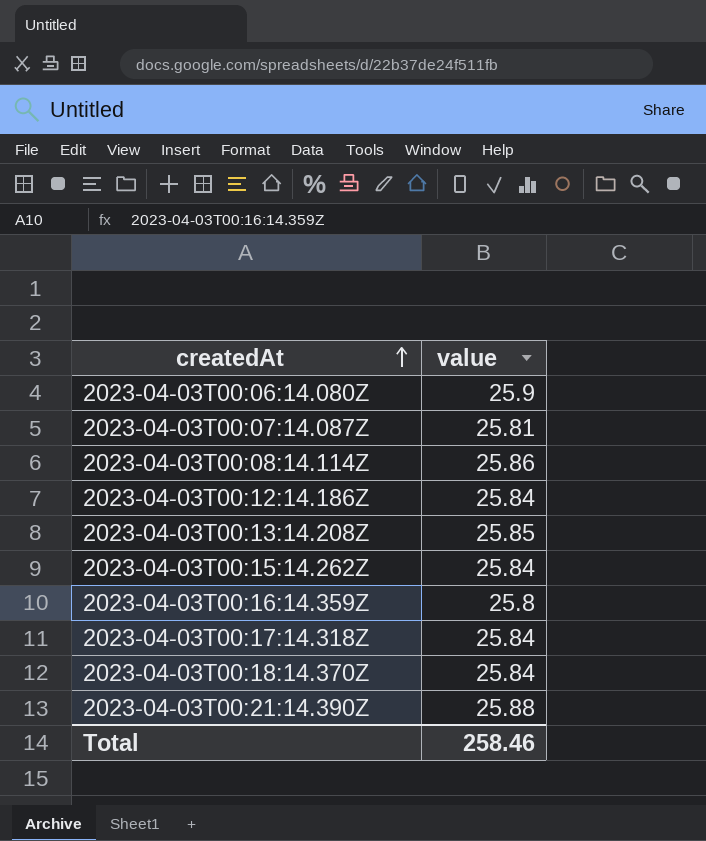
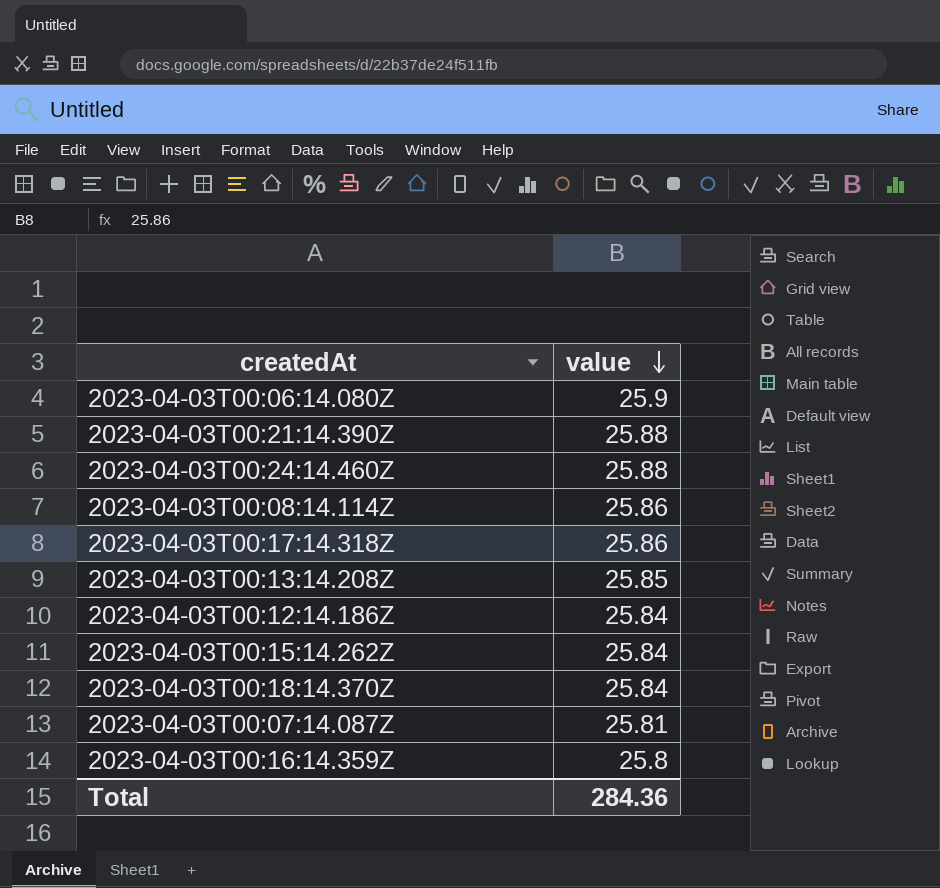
row order: createdAt ascending -> value descending
row 2023-04-03T00:24:14.460Z: none -> 25.88
2023-04-03T00:17:14.318Z | value: 25.84 -> 25.86
Total | value: 258.46 -> 284.36

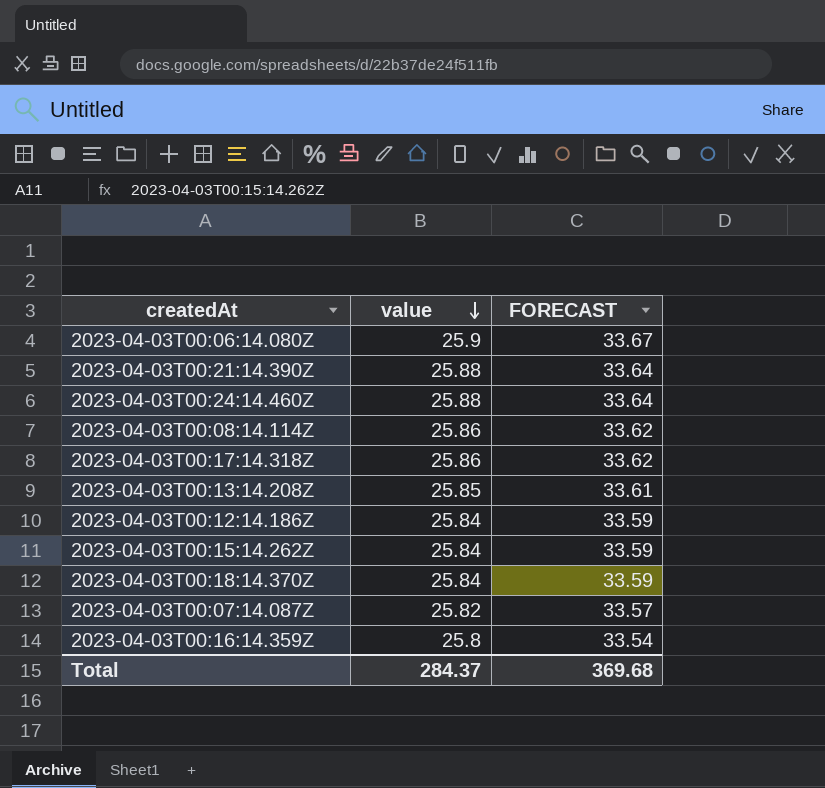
column FORECAST | formula: none -> [value] * 1.3
2023-04-03T00:07:14.087Z | value: 25.81 -> 25.82
Total | value: 284.36 -> 284.37

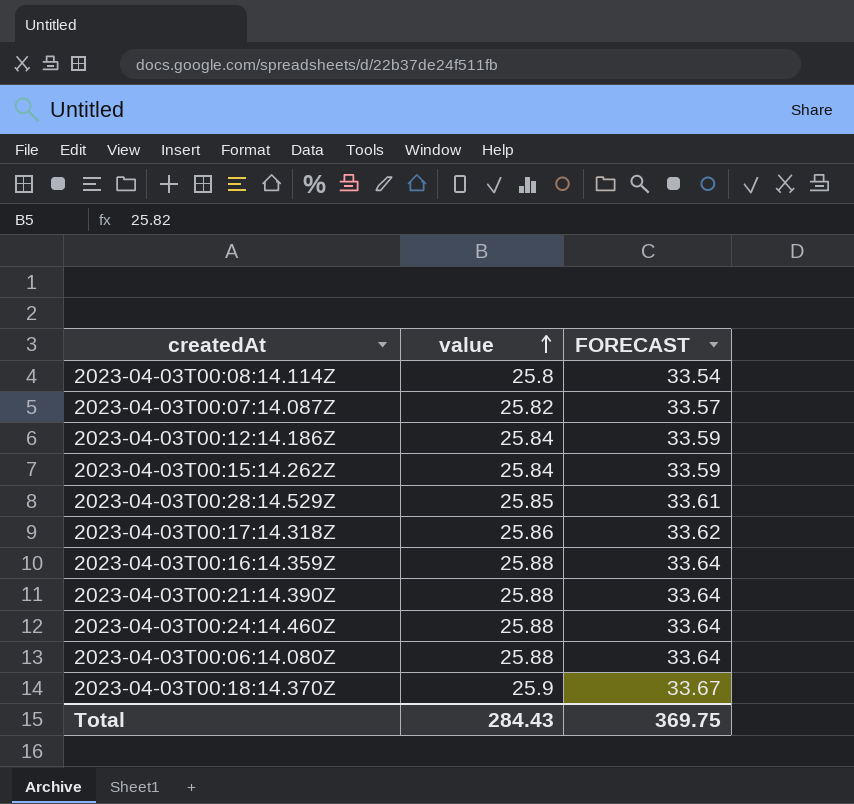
row order: value descending -> value ascending
row 2023-04-03T00:13:14.208Z: 25.85 | 33.61 -> none
2023-04-03T00:08:14.114Z | value: 25.86 -> 25.8
2023-04-03T00:08:14.114Z | FORECAST: 33.62 -> 33.54
row 2023-04-03T00:28:14.529Z: none -> 25.85 | 33.61
2023-04-03T00:16:14.359Z | value: 25.8 -> 25.88
2023-04-03T00:16:14.359Z | FORECAST: 33.54 -> 33.64
2023-04-03T00:06:14.080Z | value: 25.9 -> 25.88
2023-04-03T00:06:14.080Z | FORECAST: 33.67 -> 33.64
2023-04-03T00:18:14.370Z | value: 25.84 -> 25.9
2023-04-03T00:18:14.370Z | FORECAST: 33.59 -> 33.67
Total | value: 284.37 -> 284.43
Total | FORECAST: 369.68 -> 369.75

